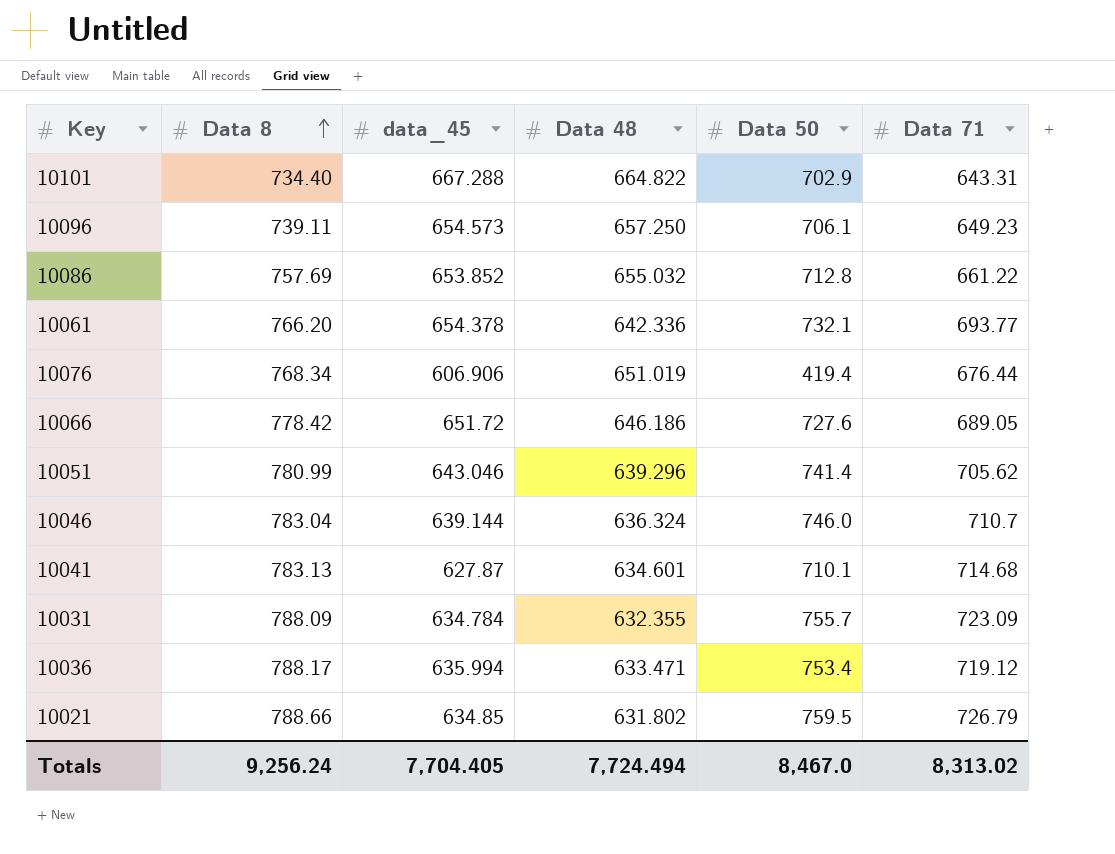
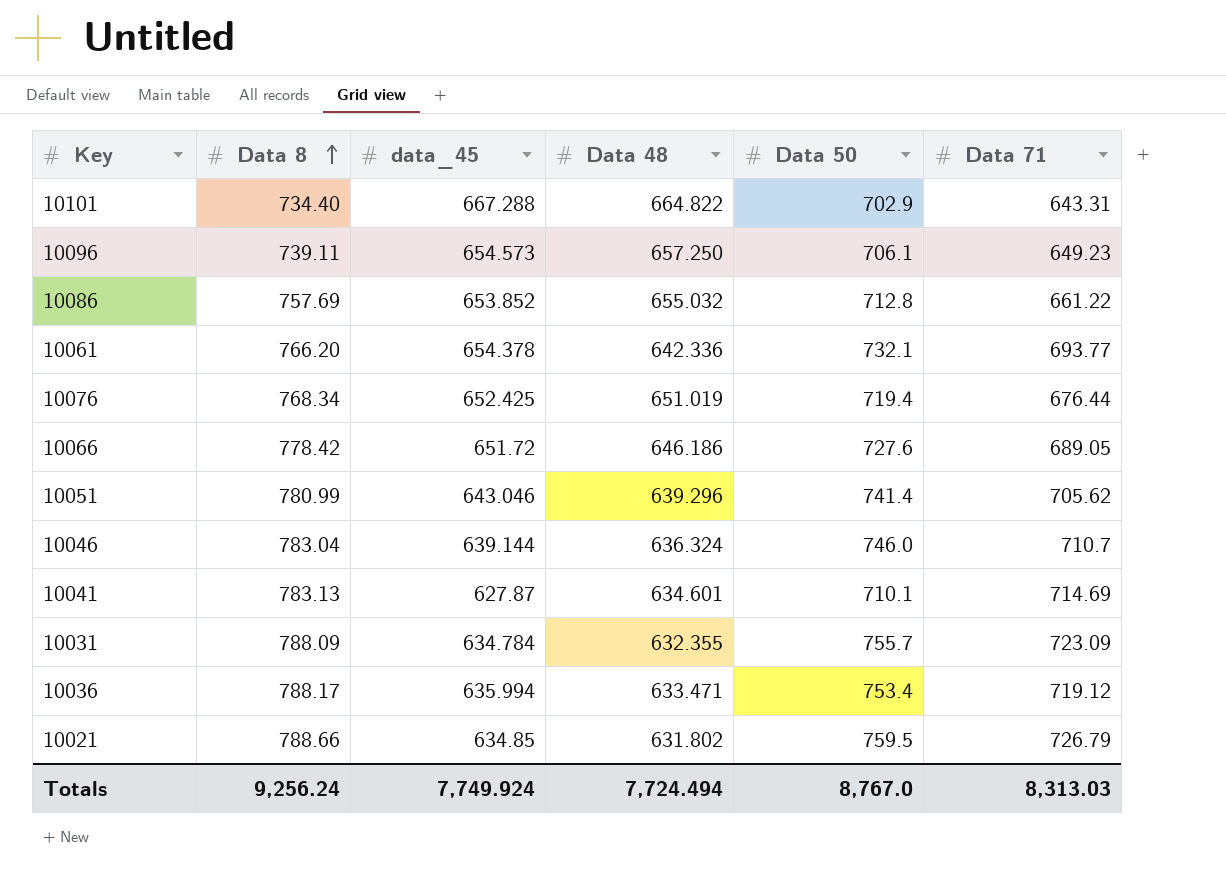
10076 | data_45: 606.906 -> 652.425
10076 | Data 50: 419.4 -> 719.4
10041 | Data 71: 714.68 -> 714.69
Totals | data_45: 7,704.405 -> 7,749.924
Totals | Data 50: 8,467.0 -> 8,767.0
Totals | Data 71: 8,313.02 -> 8,313.03

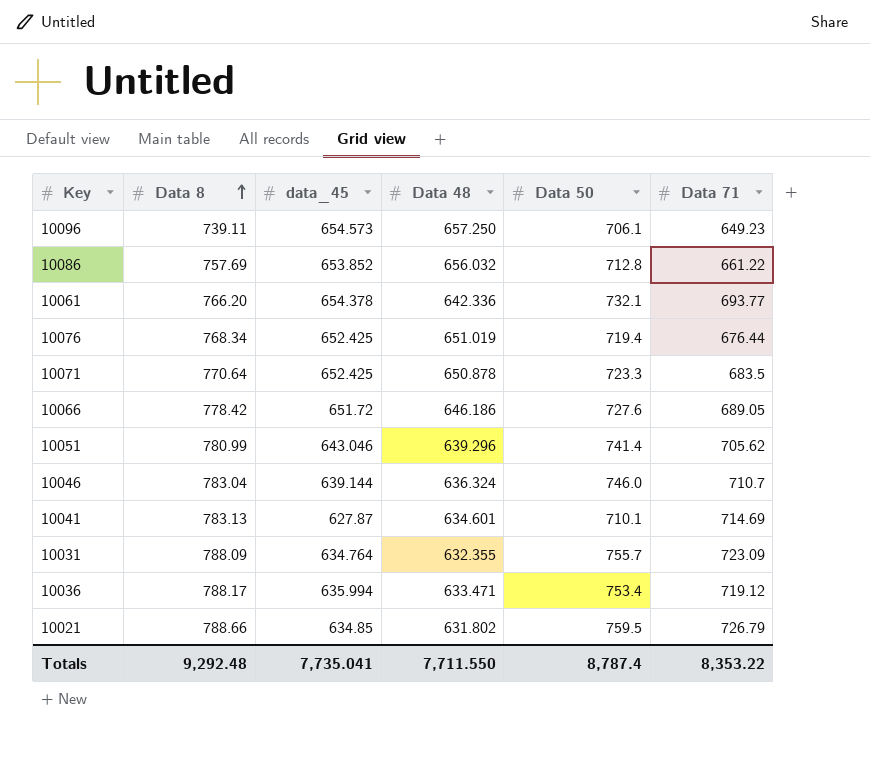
row 10101: 734.40 | 667.288 | 664.822 | 702.9 | 643.31 -> none
10086 | Data 48: 655.032 -> 656.032
row 10071: none -> 770.64 | 652.425 | 650.878 | 723.3 | 683.5
10031 | data_45: 634.784 -> 634.764
Totals | Data 8: 9,256.24 -> 9,292.48
Totals | data_45: 7,749.924 -> 7,735.041
Totals | Data 48: 7,724.494 -> 7,711.550
Totals | Data 50: 8,767.0 -> 8,787.4
Totals | Data 71: 8,313.03 -> 8,353.22

